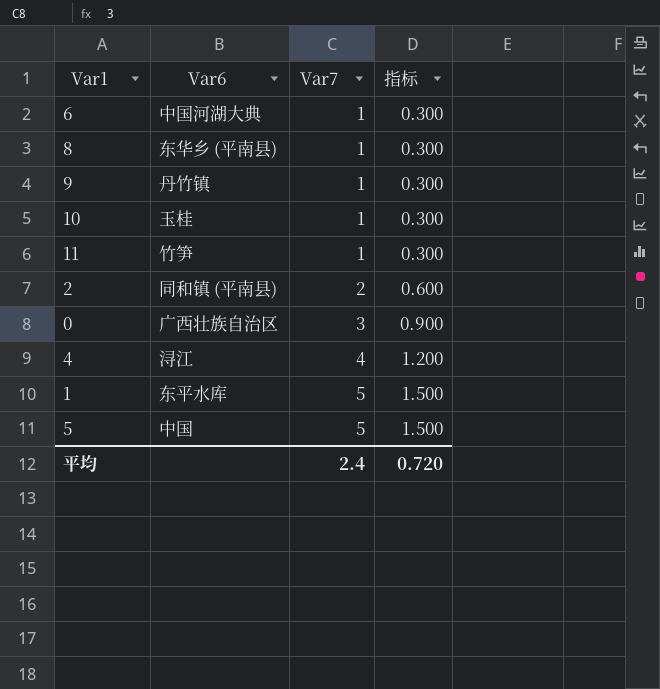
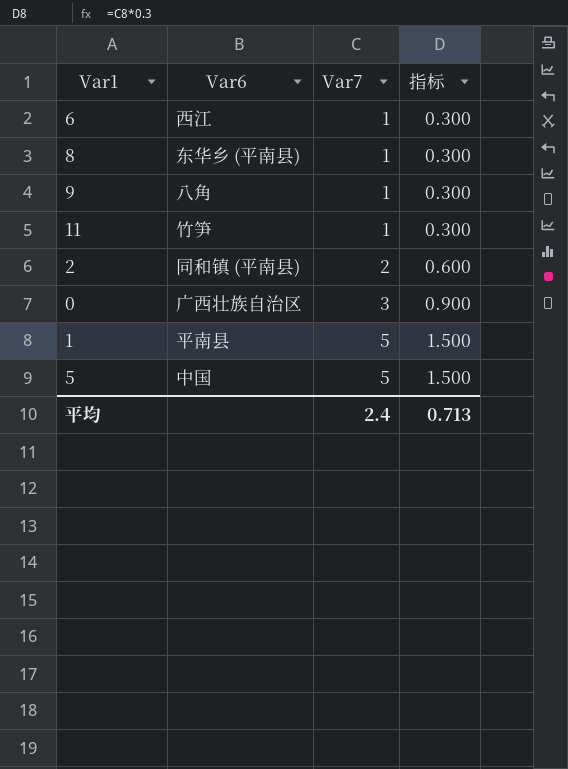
row 10: 玉桂 | 1 | 0.300 -> none
row 4: 浔江 | 4 | 1.200 -> none
6 | Var6: 中国河湖大典 -> 西江
9 | Var6: 丹竹镇 -> 八角
1 | Var6: 东平水库 -> 平南县
平均 | 指标: 0.720 -> 0.713

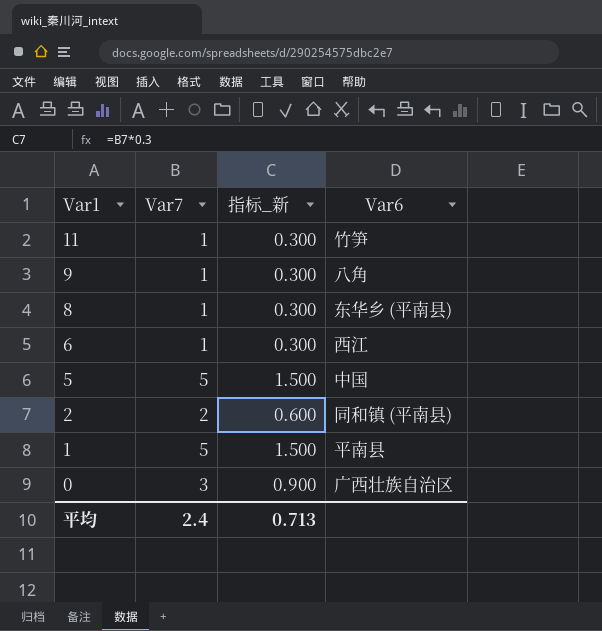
row order: Var7 ascending -> Var1 descending
column name: 指标 -> 指标_新
column Var6 | position: 2 -> 4

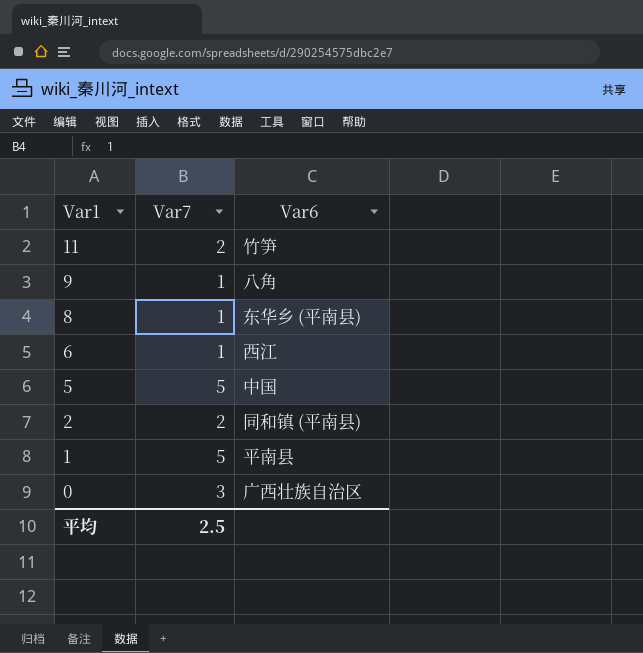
column 指标_新 | formula: [Var7] * 0.3 -> none
11 | Var7: 1 -> 2
平均 | Var7: 2.4 -> 2.5

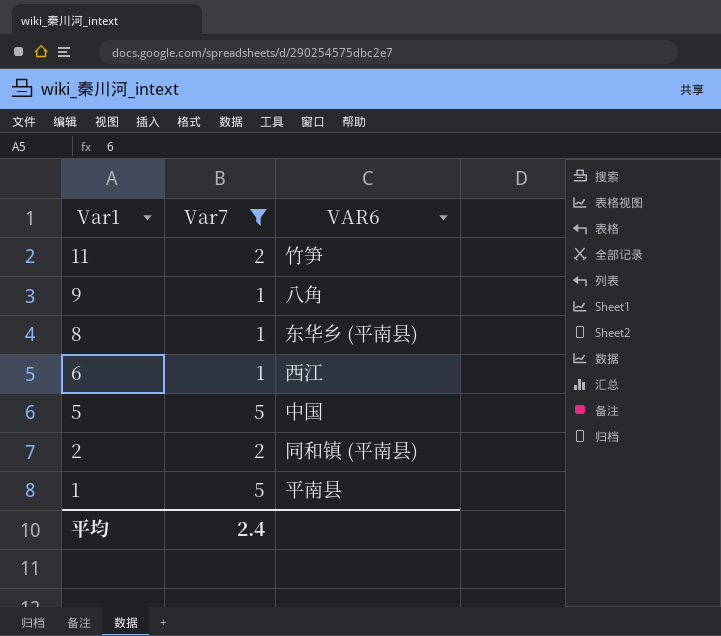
filter: none -> Var7 != 3
column name: Var6 -> VAR6
平均 | Var7: 2.5 -> 2.4

